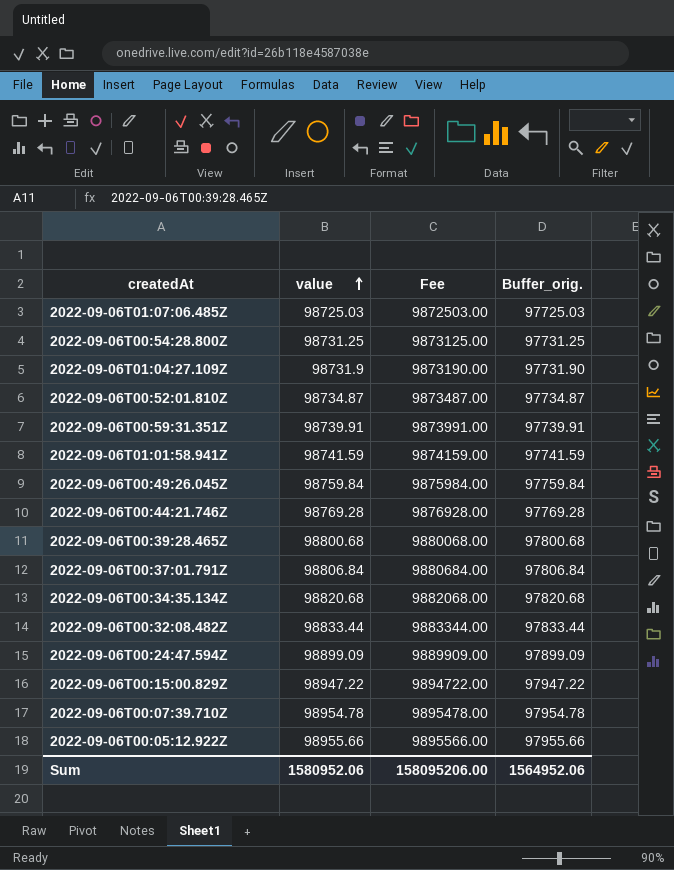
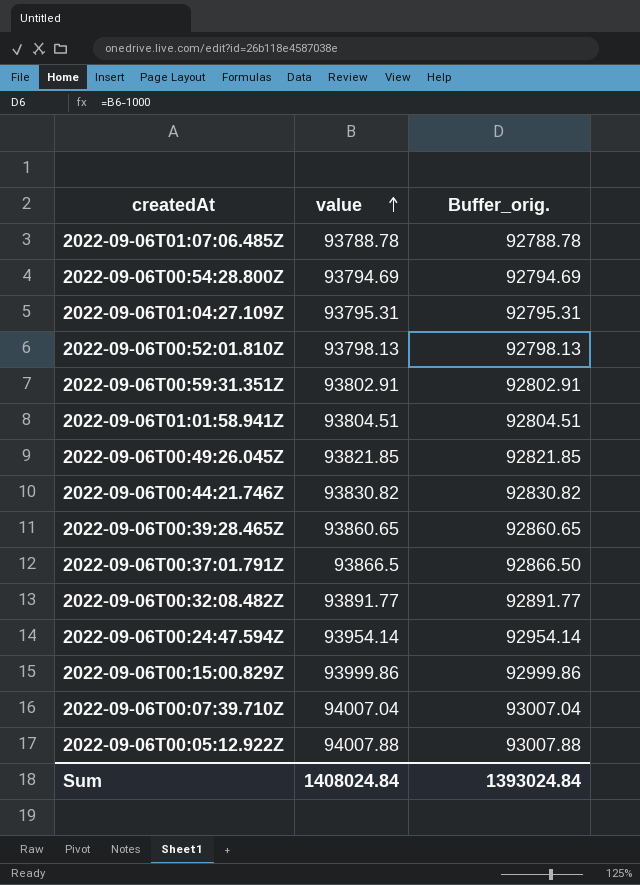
column Fee | formula: [value] * 100 -> none
row 2022-09-06T00:34:35.134Z: 98820.68 | 9882068.00 | 97820.68 -> none
2022-09-06T01:07:06.485Z | value: 98725.03 -> 93788.78
2022-09-06T01:07:06.485Z | Buffer_orig.: 97725.03 -> 92788.78
2022-09-06T00:54:28.800Z | value: 98731.25 -> 93794.69
2022-09-06T00:54:28.800Z | Buffer_orig.: 97731.25 -> 92794.69
2022-09-06T01:04:27.109Z | value: 98731.9 -> 93795.31
2022-09-06T01:04:27.109Z | Buffer_orig.: 97731.90 -> 92795.31
2022-09-06T00:52:01.810Z | value: 98734.87 -> 93798.13
2022-09-06T00:52:01.810Z | Buffer_orig.: 97734.87 -> 92798.13
2022-09-06T00:59:31.351Z | value: 98739.91 -> 93802.91
2022-09-06T00:59:31.351Z | Buffer_orig.: 97739.91 -> 92802.91
2022-09-06T01:01:58.941Z | value: 98741.59 -> 93804.51
2022-09-06T01:01:58.941Z | Buffer_orig.: 97741.59 -> 92804.51
2022-09-06T00:49:26.045Z | value: 98759.84 -> 93821.85
2022-09-06T00:49:26.045Z | Buffer_orig.: 97759.84 -> 92821.85
2022-09-06T00:44:21.746Z | value: 98769.28 -> 93830.82
2022-09-06T00:44:21.746Z | Buffer_orig.: 97769.28 -> 92830.82
2022-09-06T00:39:28.465Z | value: 98800.68 -> 93860.65
2022-09-06T00:39:28.465Z | Buffer_orig.: 97800.68 -> 92860.65
2022-09-06T00:37:01.791Z | value: 98806.84 -> 93866.5
2022-09-06T00:37:01.791Z | Buffer_orig.: 97806.84 -> 92866.50
2022-09-06T00:32:08.482Z | value: 98833.44 -> 93891.77
2022-09-06T00:32:08.482Z | Buffer_orig.: 97833.44 -> 92891.77
2022-09-06T00:24:47.594Z | value: 98899.09 -> 93954.14
2022-09-06T00:24:47.594Z | Buffer_orig.: 97899.09 -> 92954.14
2022-09-06T00:15:00.829Z | value: 98947.22 -> 93999.86
2022-09-06T00:15:00.829Z | Buffer_orig.: 97947.22 -> 92999.86
2022-09-06T00:07:39.710Z | value: 98954.78 -> 94007.04
2022-09-06T00:07:39.710Z | Buffer_orig.: 97954.78 -> 93007.04
2022-09-06T00:05:12.922Z | value: 98955.66 -> 94007.88
2022-09-06T00:05:12.922Z | Buffer_orig.: 97955.66 -> 93007.88
Sum | value: 1580952.06 -> 1408024.84
Sum | Buffer_orig.: 1564952.06 -> 1393024.84

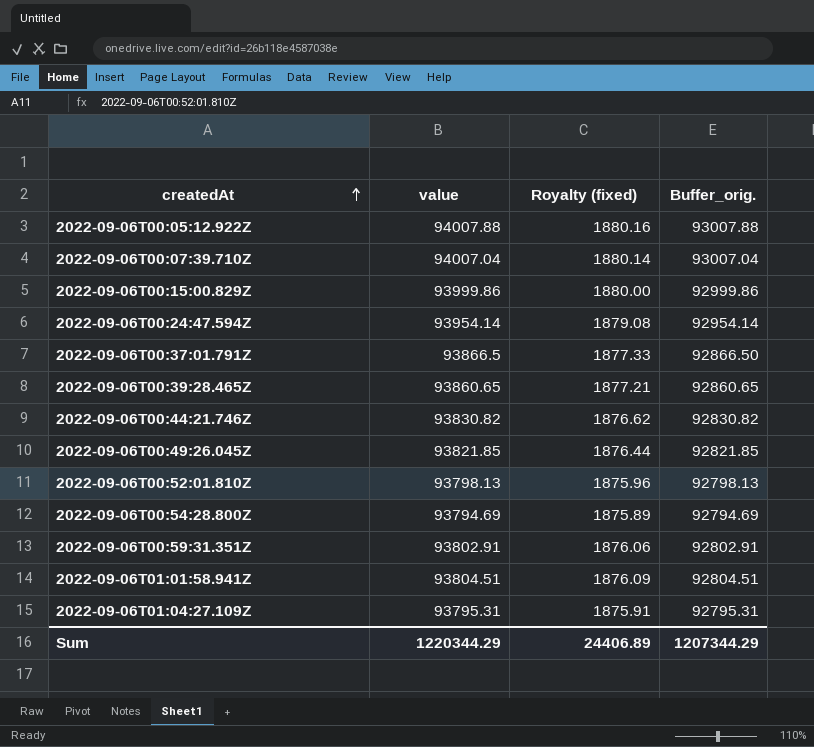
row order: value ascending -> createdAt ascending
column Royalty (fixed) | formula: none -> [value] * 0.02
row 2022-09-06T01:07:06.485Z: 93788.78 | 92788.78 -> none
row 2022-09-06T00:32:08.482Z: 93891.77 | 92891.77 -> none
Sum | value: 1408024.84 -> 1220344.29
Sum | Buffer_orig.: 1393024.84 -> 1207344.29

